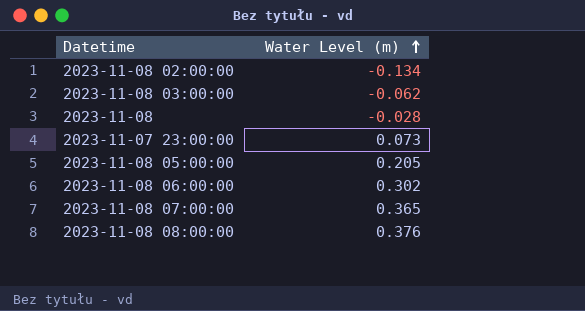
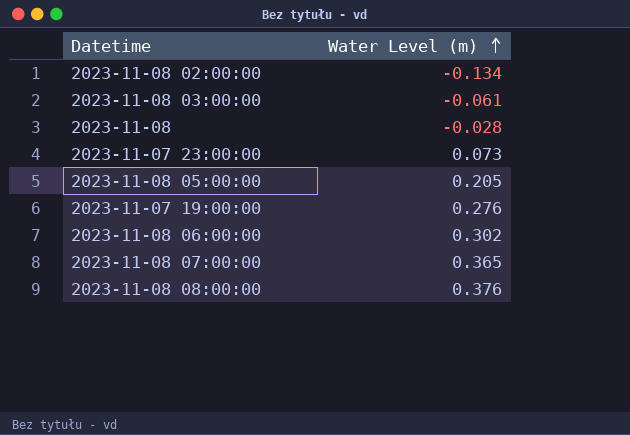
2023-11-08 03:00:00 | Water Level (m): -0.062 -> -0.061
row 2023-11-07 19:00:00: none -> 0.276

